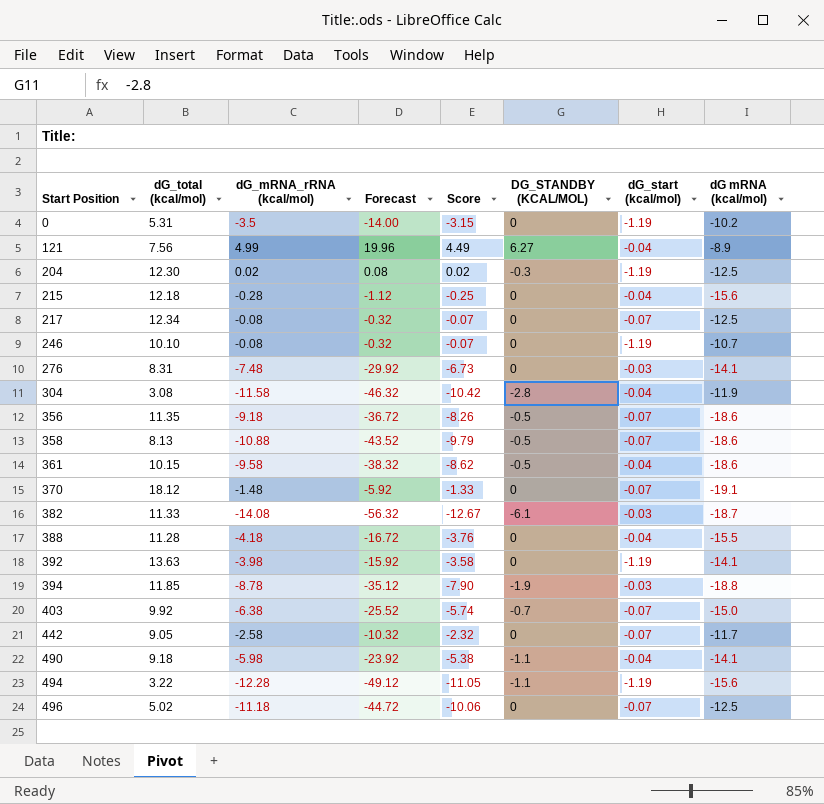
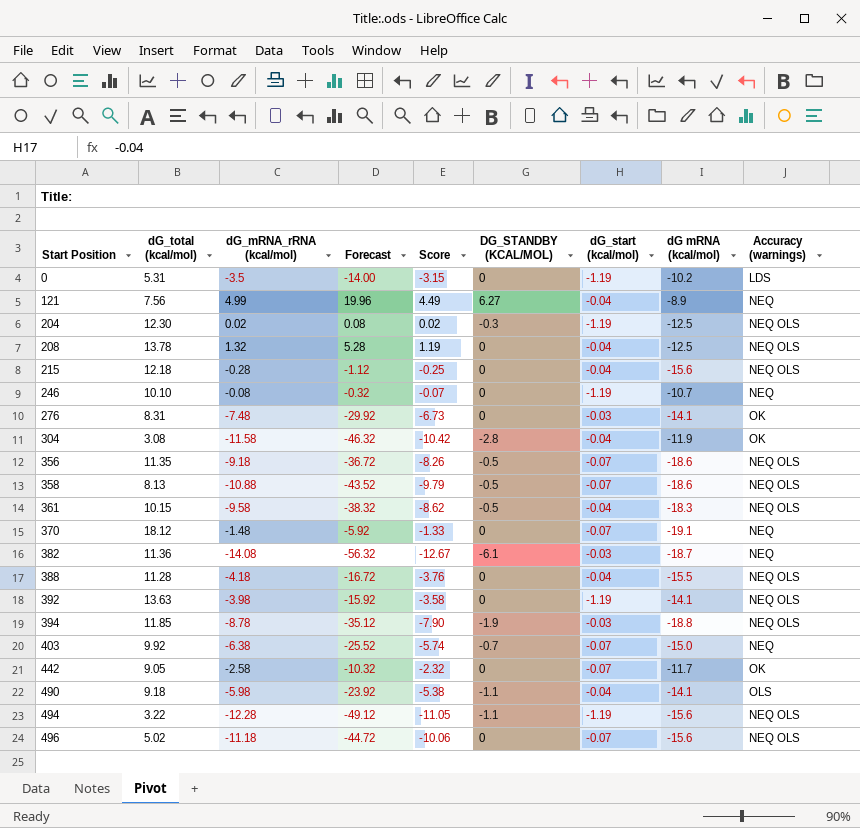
column Accuracy (warnings) | position: none -> 9
row 217: 12.34 | -0.08 | -0.32 | -0.07 | 0 | -0.07 | -12.5 -> none
row 208: none -> 13.78 | 1.32 | 5.28 | 1.19 | 0 | -0.04 | -12.5 | NEQ OLS
361 | dG mRNA (kcal/mol): -18.6 -> -18.3
382 | dG_total (kcal/mol): 11.33 -> 11.36
496 | dG mRNA (kcal/mol): -12.5 -> -15.6

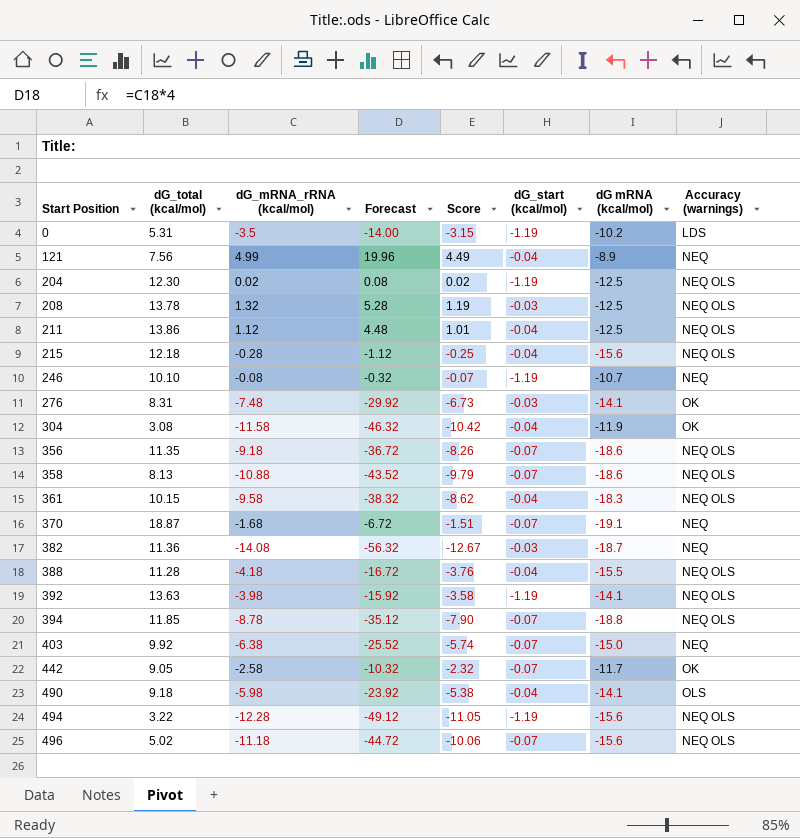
column DG_STANDBY (KCAL/MOL) | position: 6 -> none
208 | dG_start (kcal/mol): -0.04 -> -0.03
row 211: none -> 13.86 | 1.12 | 4.48 | 1.01 | -0.04 | -12.5 | NEQ OLS
370 | dG_total (kcal/mol): 18.12 -> 18.87
370 | dG_mRNA_rRNA (kcal/mol): -1.48 -> -1.68
370 | Forecast: -5.92 -> -6.72
370 | Score: -1.33 -> -1.51
394 | dG_start (kcal/mol): -0.03 -> -0.07

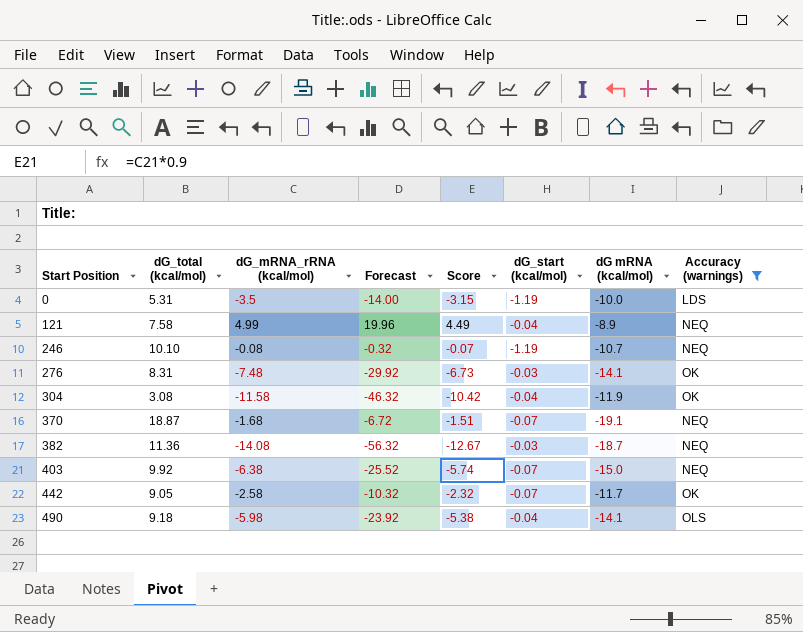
filter: none -> Accuracy (warnings) != NEQ OLS
0 | dG mRNA (kcal/mol): -10.2 -> -10.0
121 | dG_total (kcal/mol): 7.56 -> 7.58

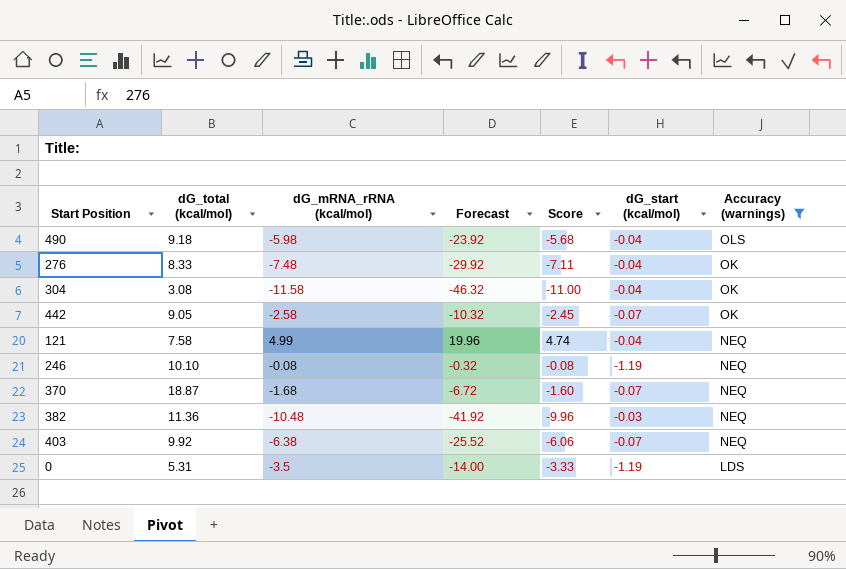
row order: Start Position ascending -> Accuracy (warnings) descending
column dG mRNA (kcal/mol) | position: 7 -> none
column Score | formula: [dG_mRNA_rRNA (kcal/mol)] * 0.9 -> [dG_mRNA_rRNA (kcal/mol)] * 0.95
276 | dG_total (kcal/mol): 8.31 -> 8.33
276 | dG_start (kcal/mol): -0.03 -> -0.04
382 | dG_mRNA_rRNA (kcal/mol): -14.08 -> -10.48
382 | Forecast: -56.32 -> -41.92

